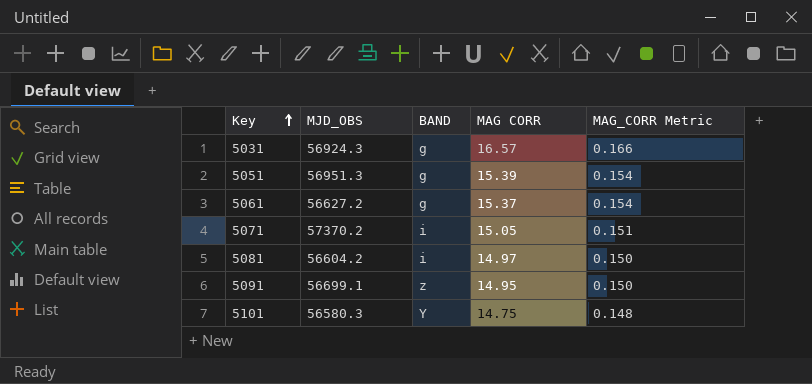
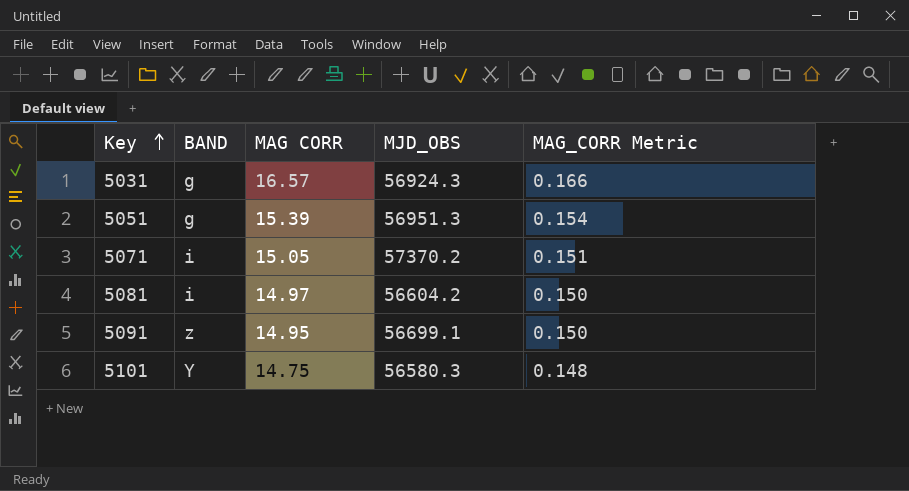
column MJD_OBS | position: 2 -> 4
row 5061: 56627.2 | g | 15.37 | 0.154 -> none

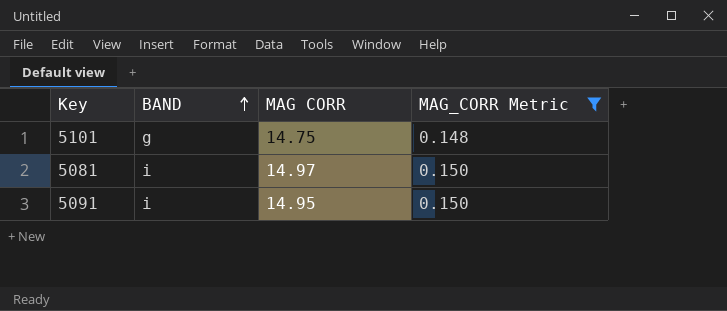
filter: none -> MAG_CORR Metric <= 0.150
row order: Key ascending -> BAND ascending
column MJD_OBS | position: 4 -> none
5101 | BAND: Y -> g
5091 | BAND: z -> i

